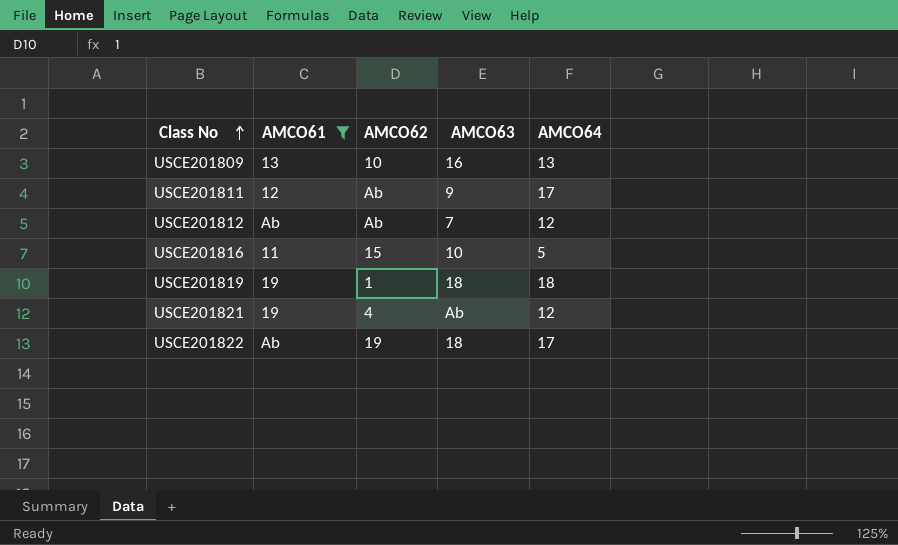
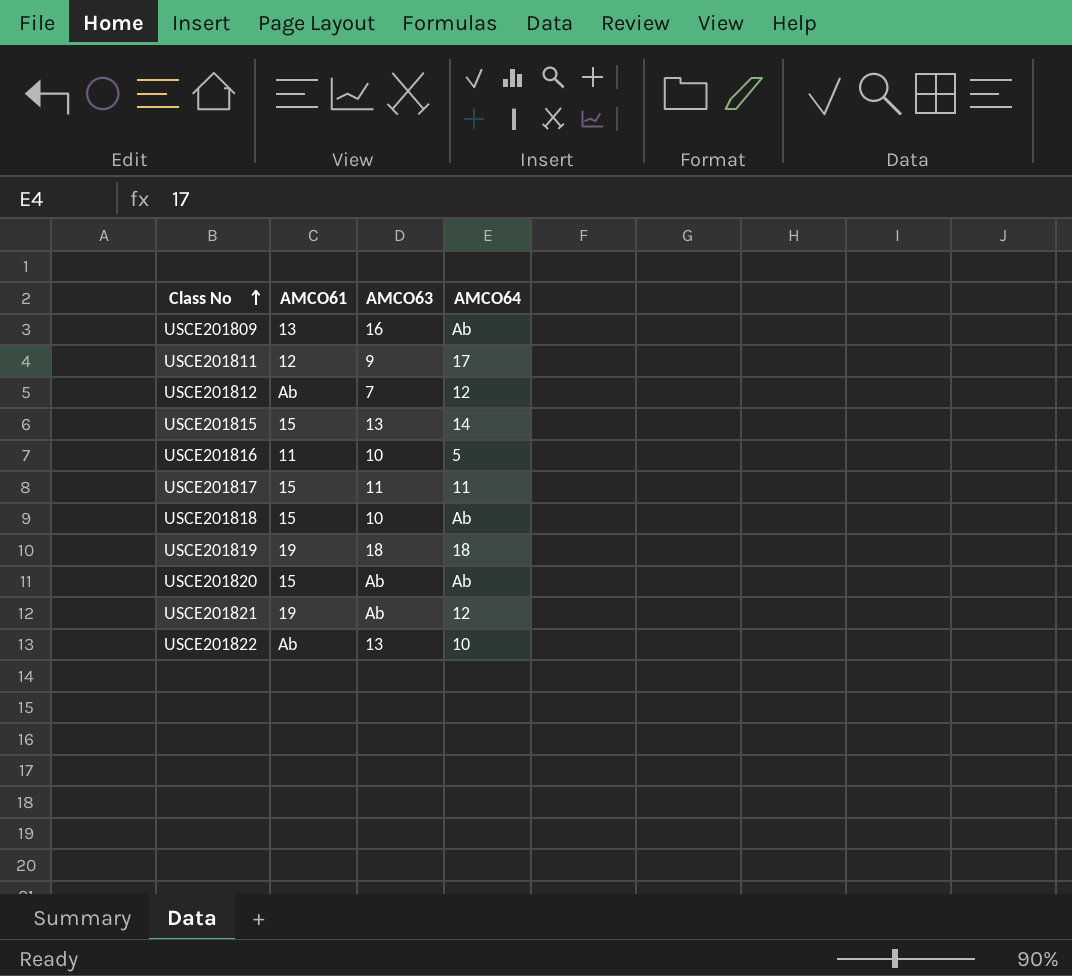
filter: AMCO61 != 15 -> none
column AMCO62 | position: 3 -> none
USCE201809 | AMCO64: 13 -> Ab
USCE201822 | AMCO63: 18 -> 13
USCE201822 | AMCO64: 17 -> 10

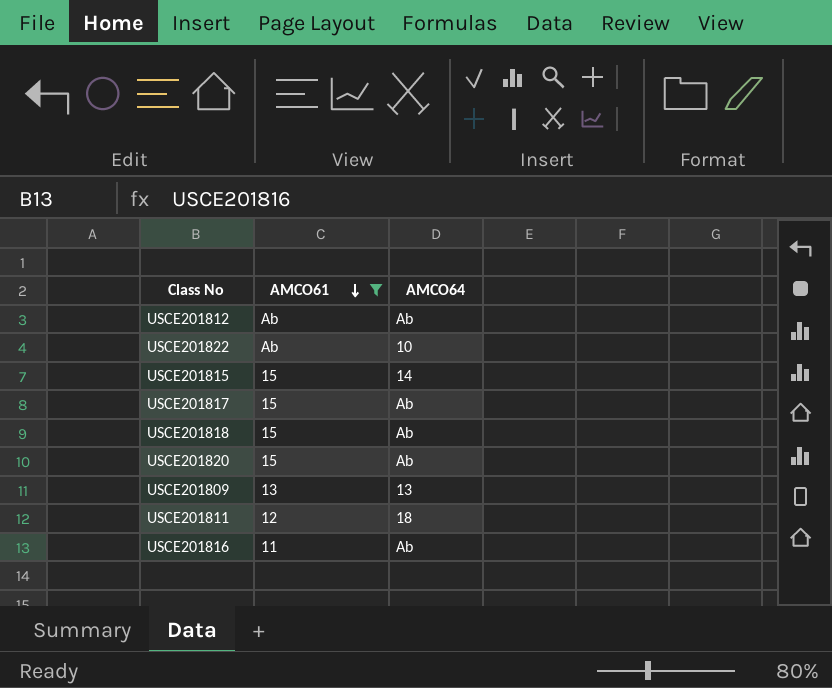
filter: none -> AMCO61 != 19
row order: Class No ascending -> AMCO61 descending
column AMCO63 | position: 3 -> none
USCE201812 | AMCO64: 12 -> Ab
USCE201817 | AMCO64: 11 -> Ab
USCE201809 | AMCO64: Ab -> 13
USCE201811 | AMCO64: 17 -> 18
USCE201816 | AMCO64: 5 -> Ab

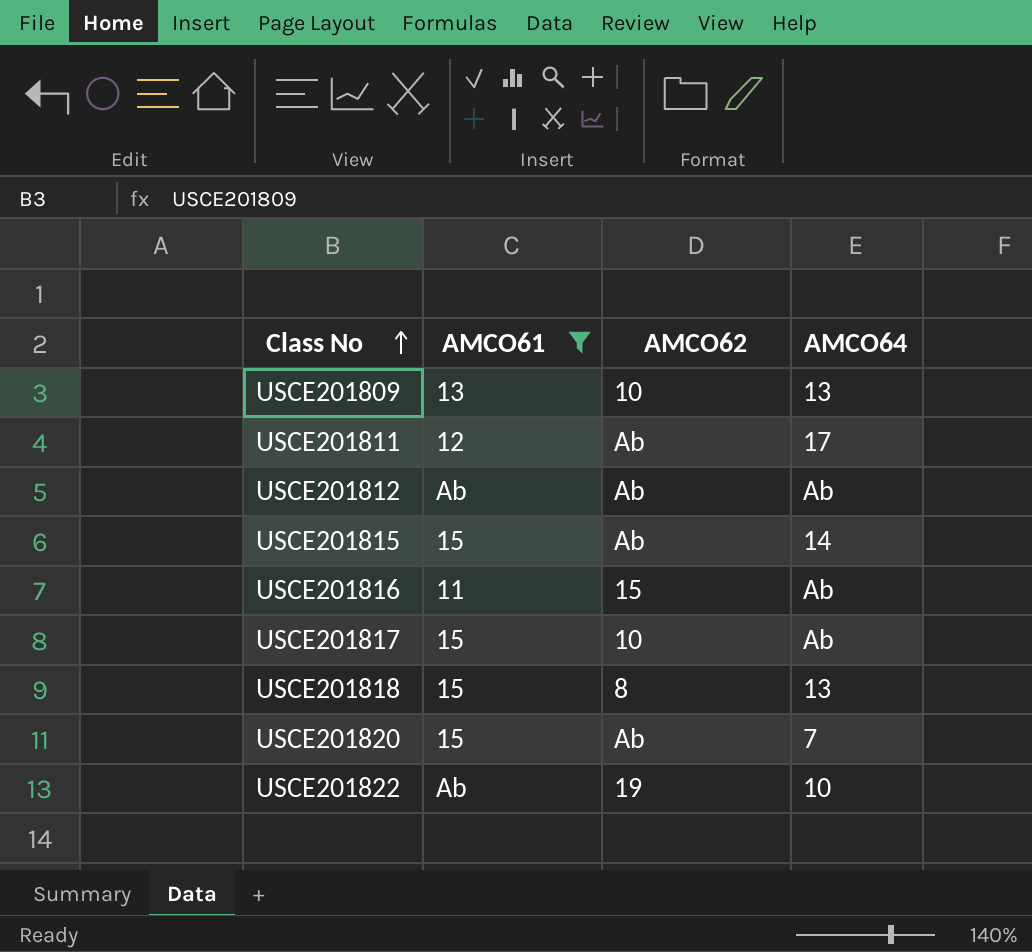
row order: AMCO61 descending -> Class No ascending
column AMCO62 | position: none -> 3
USCE201811 | AMCO64: 18 -> 17
USCE201818 | AMCO64: Ab -> 13
USCE201820 | AMCO64: Ab -> 7

